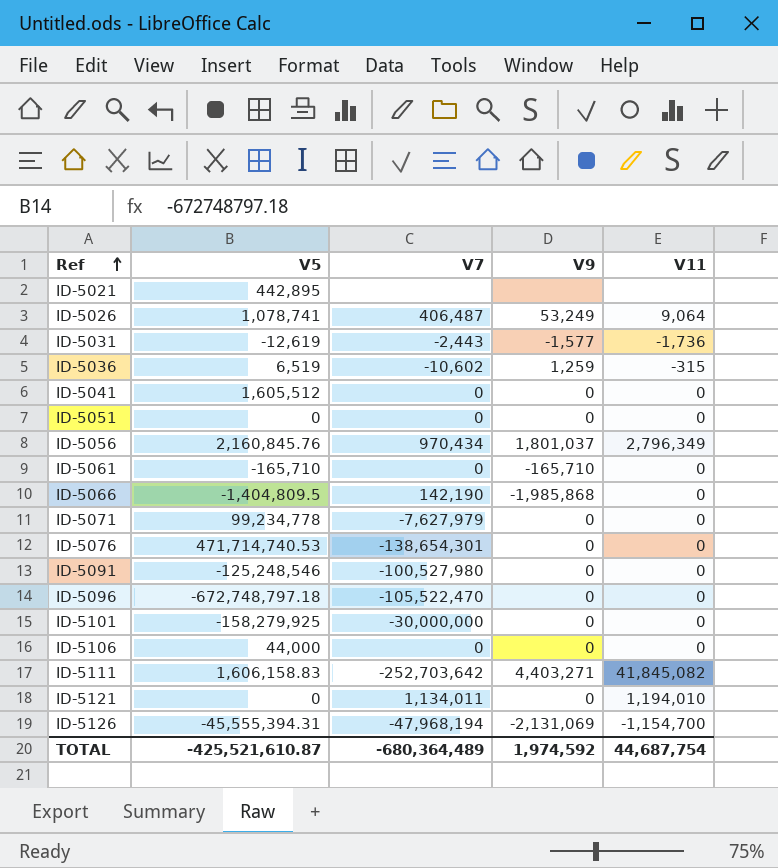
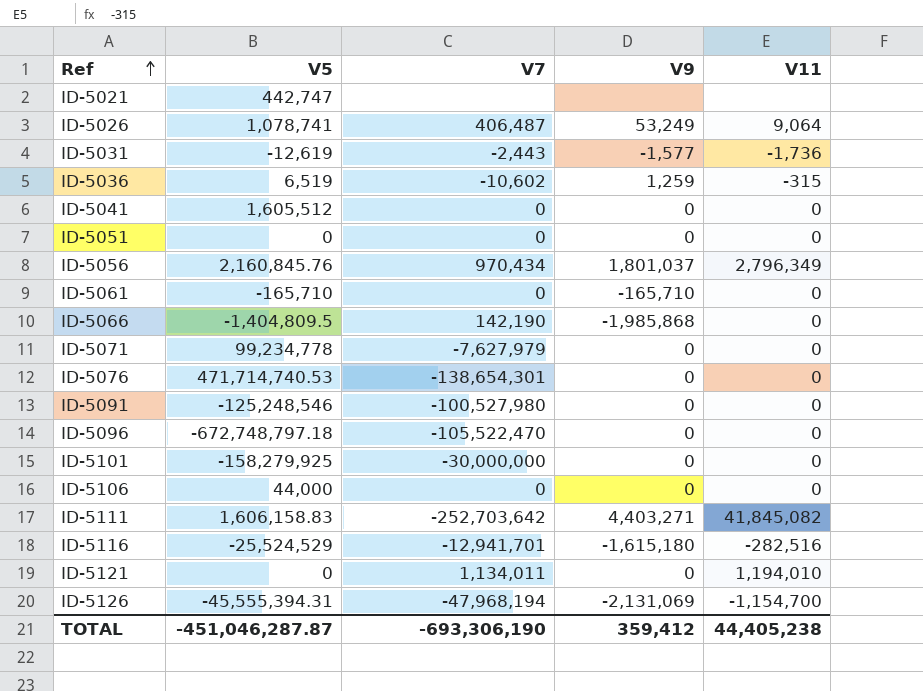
ID-5021 | V5: 442,895 -> 442,747
row ID-5116: none -> -25,524,529 | -12,941,701 | -1,615,180 | -282,516
TOTAL | V5: -425,521,610.87 -> -451,046,287.87
TOTAL | V7: -680,364,489 -> -693,306,190
TOTAL | V9: 1,974,592 -> 359,412
TOTAL | V11: 44,687,754 -> 44,405,238

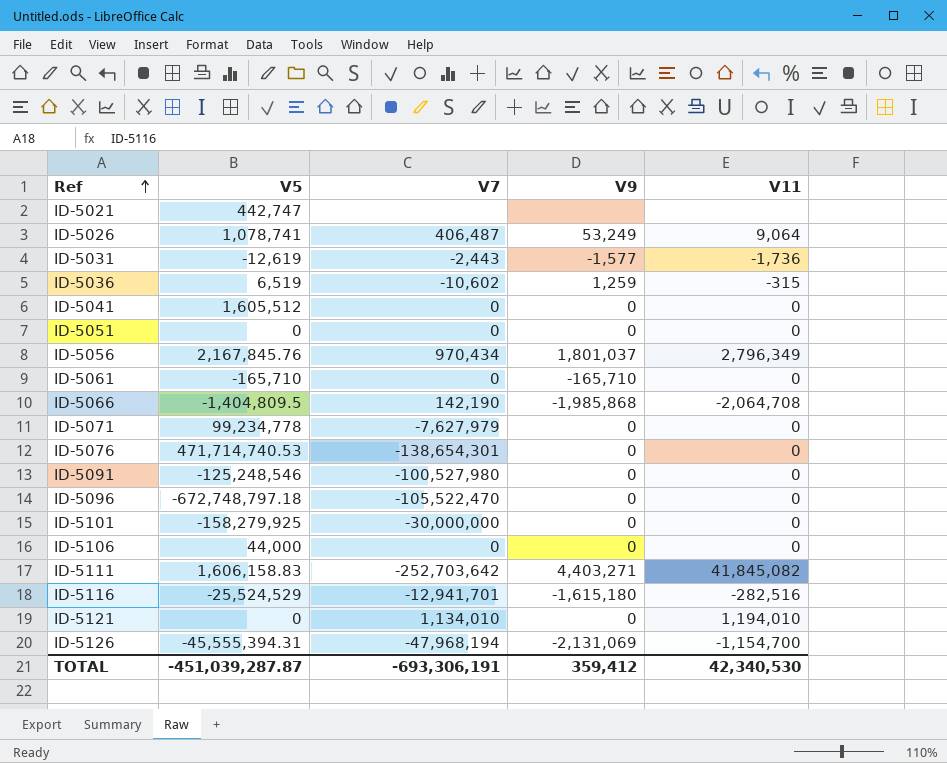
ID-5056 | V5: 2,160,845.76 -> 2,167,845.76
ID-5066 | V11: 0 -> -2,064,708
ID-5121 | V7: 1,134,011 -> 1,134,010
TOTAL | V5: -451,046,287.87 -> -451,039,287.87
TOTAL | V7: -693,306,190 -> -693,306,191
TOTAL | V11: 44,405,238 -> 42,340,530

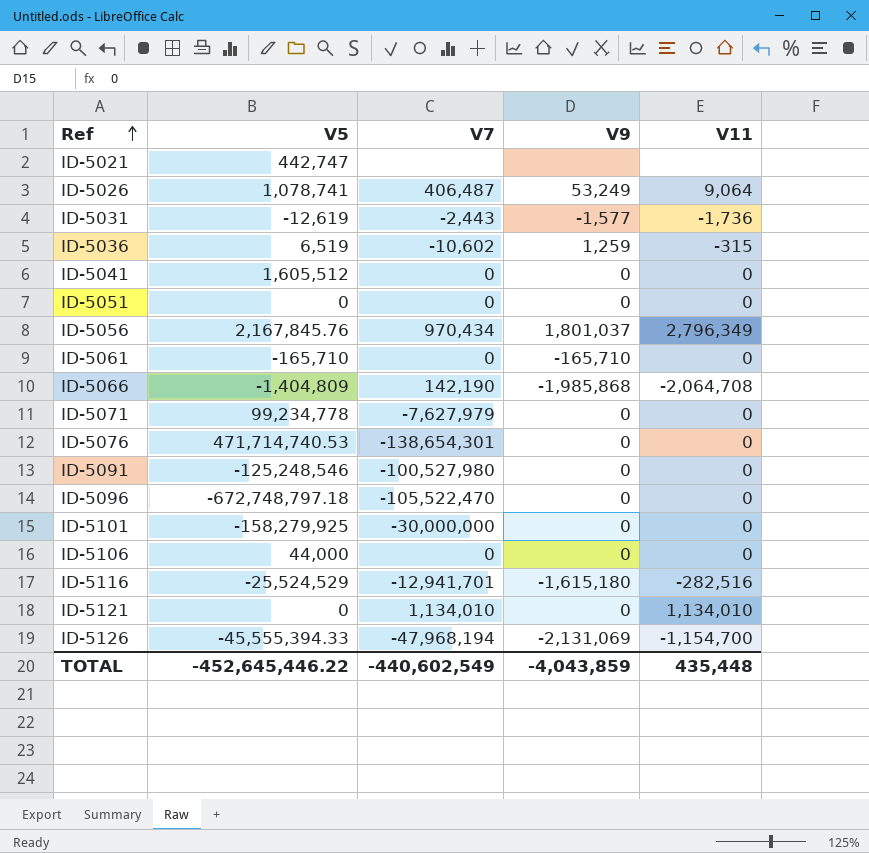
row ID-5111: 1,606,158.83 | -252,703,642 | 4,403,271 | 41,845,082 -> none
ID-5066 | V5: -1,404,809.5 -> -1,404,809
ID-5121 | V11: 1,194,010 -> 1,134,010
ID-5126 | V5: -45,555,394.31 -> -45,555,394.33
TOTAL | V5: -451,039,287.87 -> -452,645,446.22
TOTAL | V7: -693,306,191 -> -440,602,549
TOTAL | V9: 359,412 -> -4,043,859
TOTAL | V11: 42,340,530 -> 435,448

